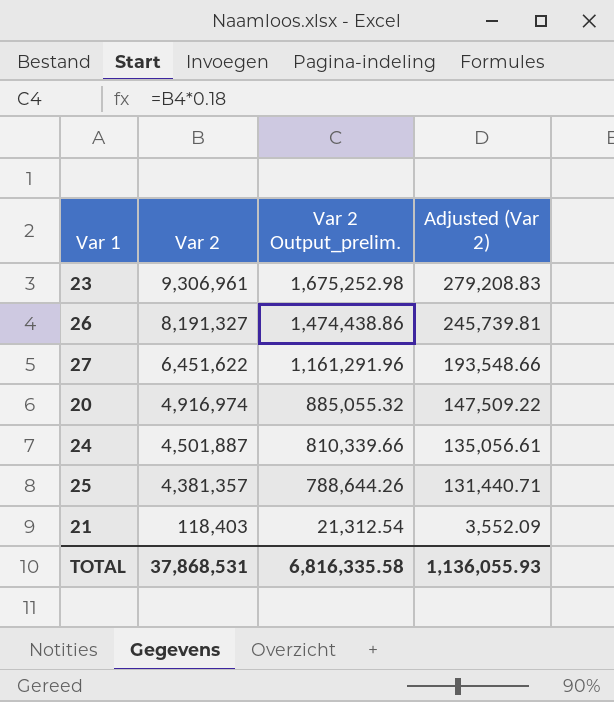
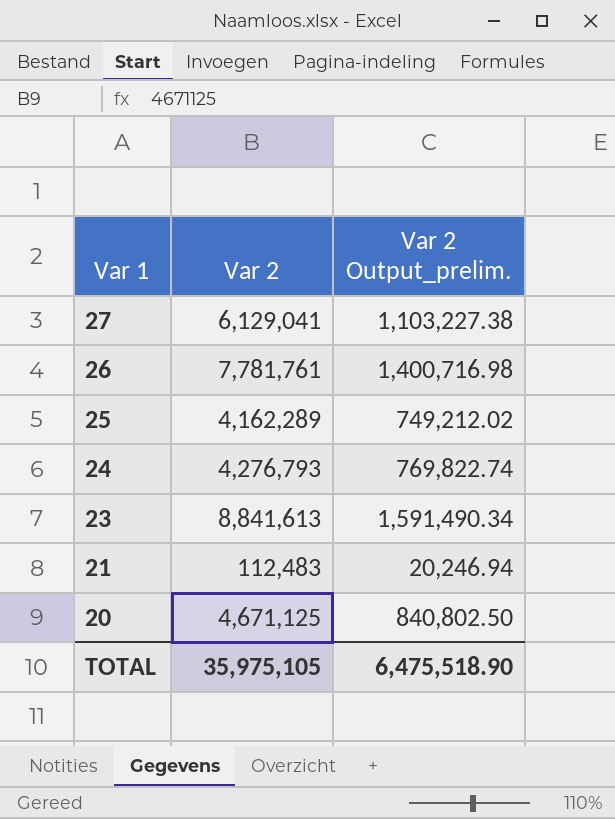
row order: Var 2 descending -> Var 1 descending
column Adjusted (Var 2) | formula: [Var 2] * 0.03 -> none
27 | Var 2: 6,451,622 -> 6,129,041
27 | Var 2 Output_prelim.: 1,161,291.96 -> 1,103,227.38
26 | Var 2: 8,191,327 -> 7,781,761
26 | Var 2 Output_prelim.: 1,474,438.86 -> 1,400,716.98
25 | Var 2: 4,381,357 -> 4,162,289
25 | Var 2 Output_prelim.: 788,644.26 -> 749,212.02
24 | Var 2: 4,501,887 -> 4,276,793
24 | Var 2 Output_prelim.: 810,339.66 -> 769,822.74
23 | Var 2: 9,306,961 -> 8,841,613
23 | Var 2 Output_prelim.: 1,675,252.98 -> 1,591,490.34
21 | Var 2: 118,403 -> 112,483
21 | Var 2 Output_prelim.: 21,312.54 -> 20,246.94
20 | Var 2: 4,916,974 -> 4,671,125
20 | Var 2 Output_prelim.: 885,055.32 -> 840,802.50
TOTAL | Var 2: 37,868,531 -> 35,975,105
TOTAL | Var 2 Output_prelim.: 6,816,335.58 -> 6,475,518.90

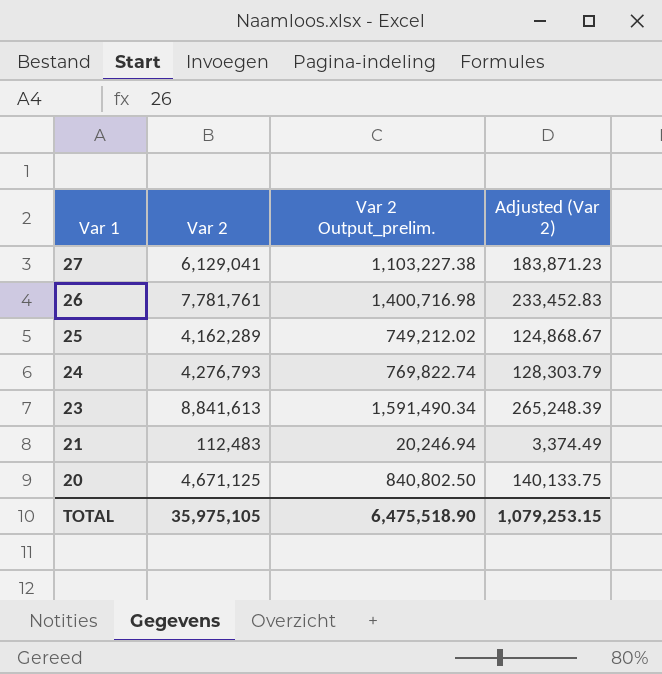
column Adjusted (Var 2) | formula: none -> [Var 2] * 0.03

